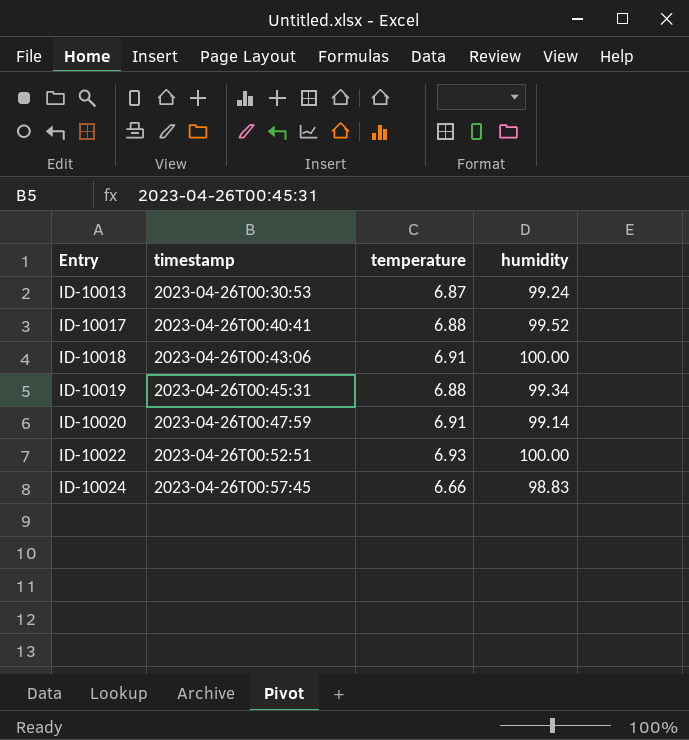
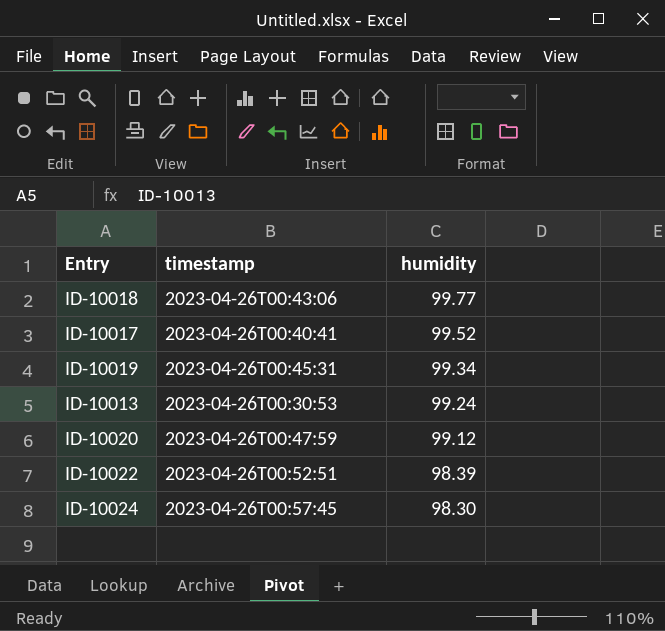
row order: Entry ascending -> humidity descending
column temperature | position: 3 -> none
ID-10018 | humidity: 100.00 -> 99.77
ID-10020 | humidity: 99.14 -> 99.12
ID-10022 | humidity: 100.00 -> 98.39
ID-10024 | humidity: 98.83 -> 98.30

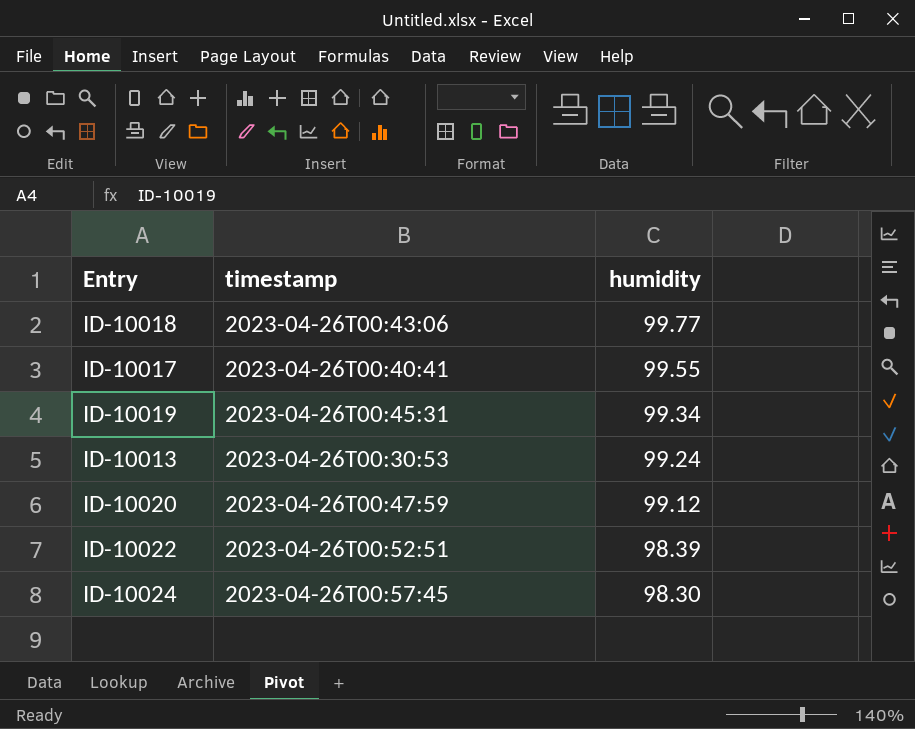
ID-10017 | humidity: 99.52 -> 99.55

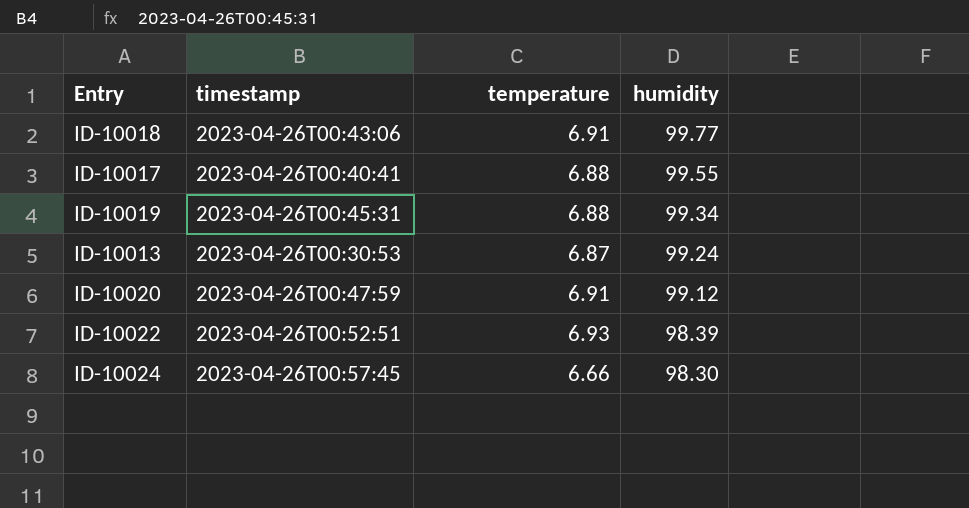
column temperature | position: none -> 3

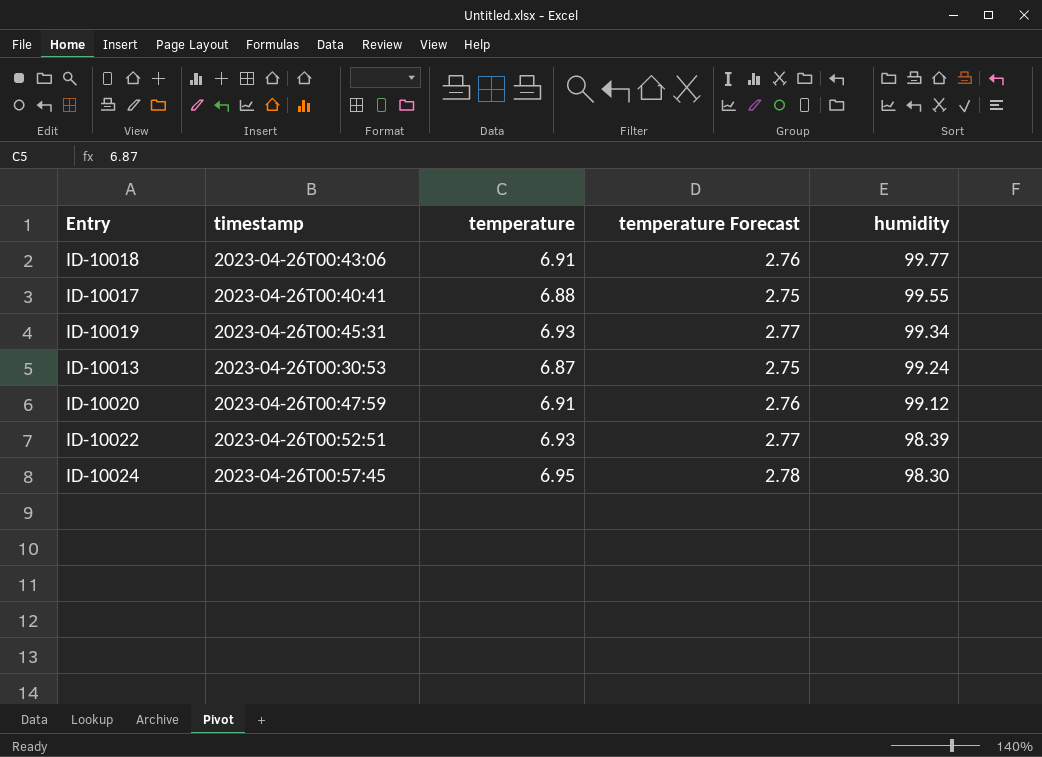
column temperature Forecast | formula: none -> [temperature] * 0.4
ID-10019 | temperature: 6.88 -> 6.93
ID-10024 | temperature: 6.66 -> 6.95

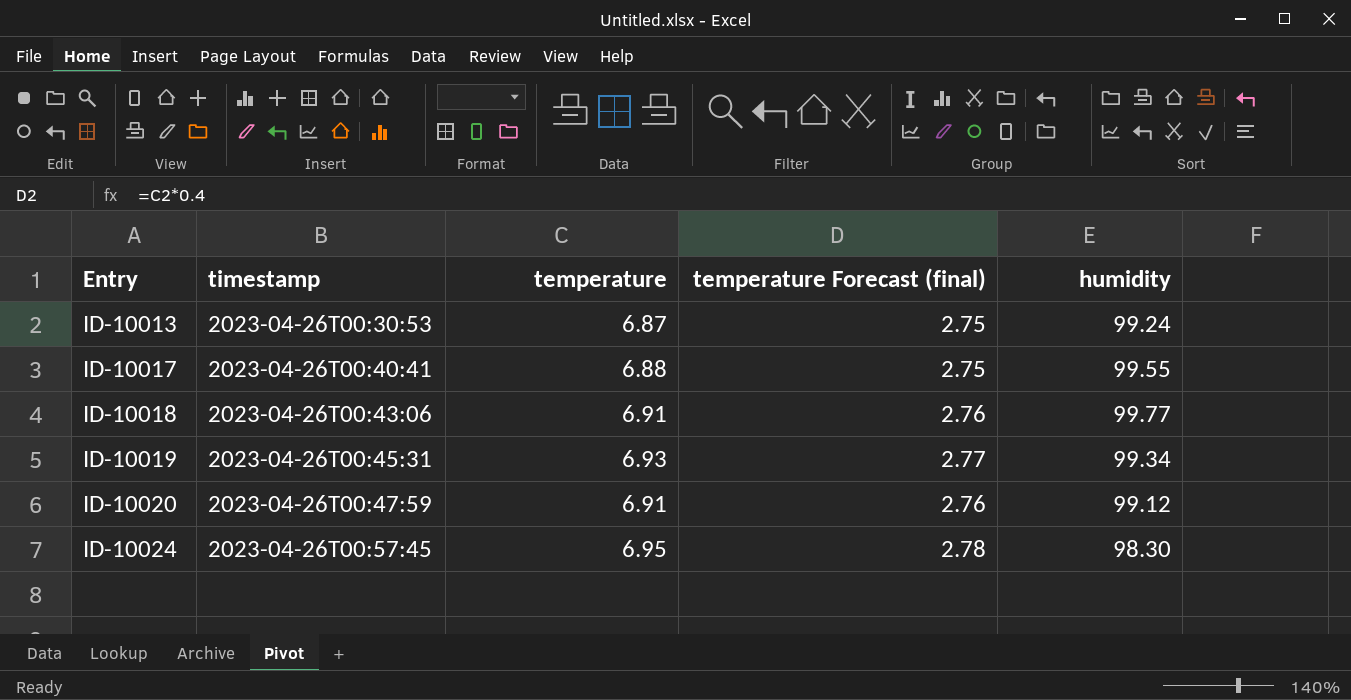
row order: humidity descending -> Entry ascending
column name: temperature Forecast -> temperature Forecast (final)
row ID-10022: 2023-04-26T00:52:51 | 6.93 | 2.77 | 98.39 -> none

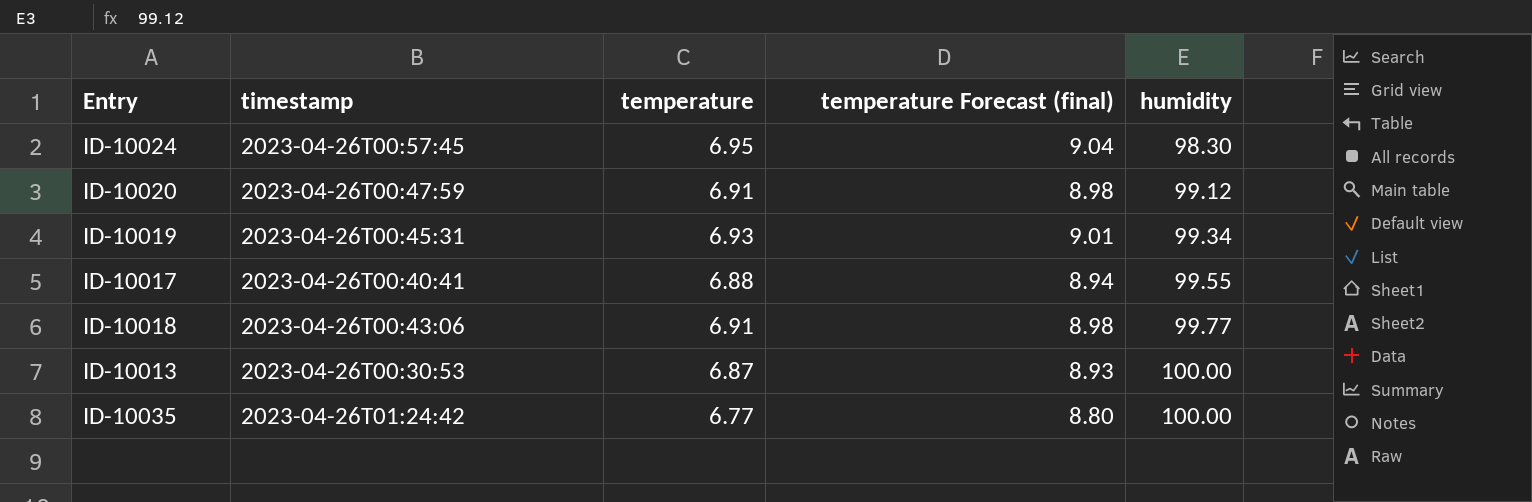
row order: Entry ascending -> humidity ascending
column temperature Forecast (final) | formula: [temperature] * 0.4 -> [temperature] * 1.3
ID-10013 | humidity: 99.24 -> 100.00
row ID-10035: none -> 2023-04-26T01:24:42 | 6.77 | 8.80 | 100.00

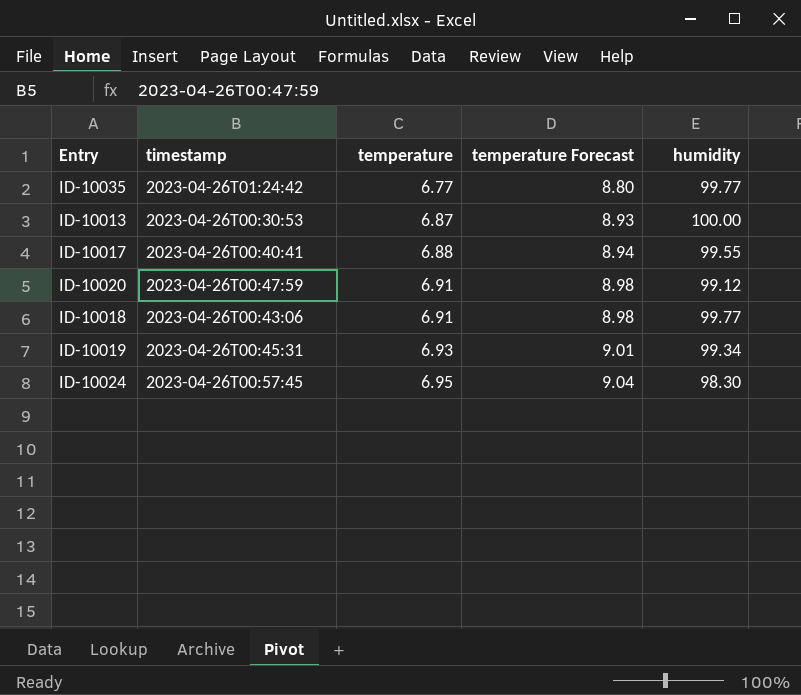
row order: humidity ascending -> temperature ascending
column name: temperature Forecast (final) -> temperature Forecast
ID-10035 | humidity: 100.00 -> 99.77

